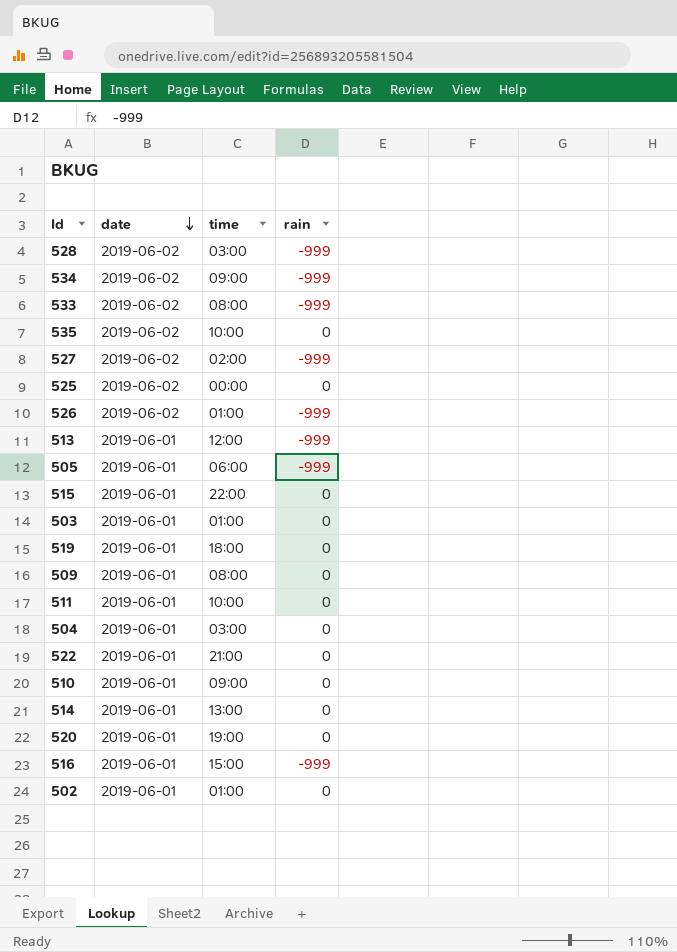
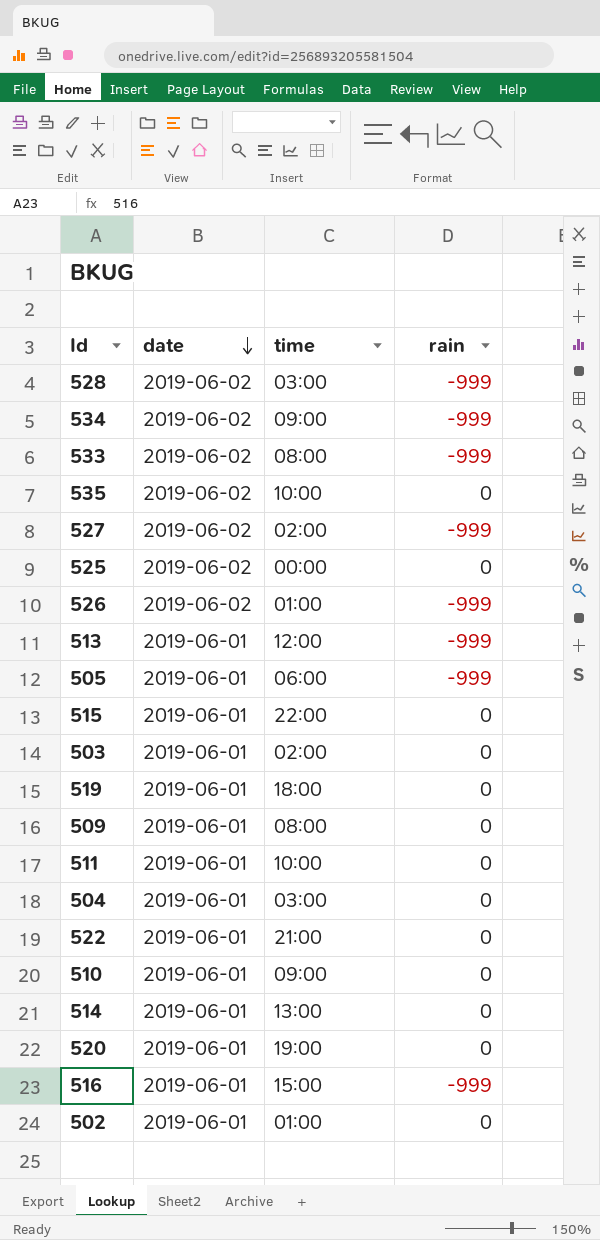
503 | time: 01:00 -> 02:00

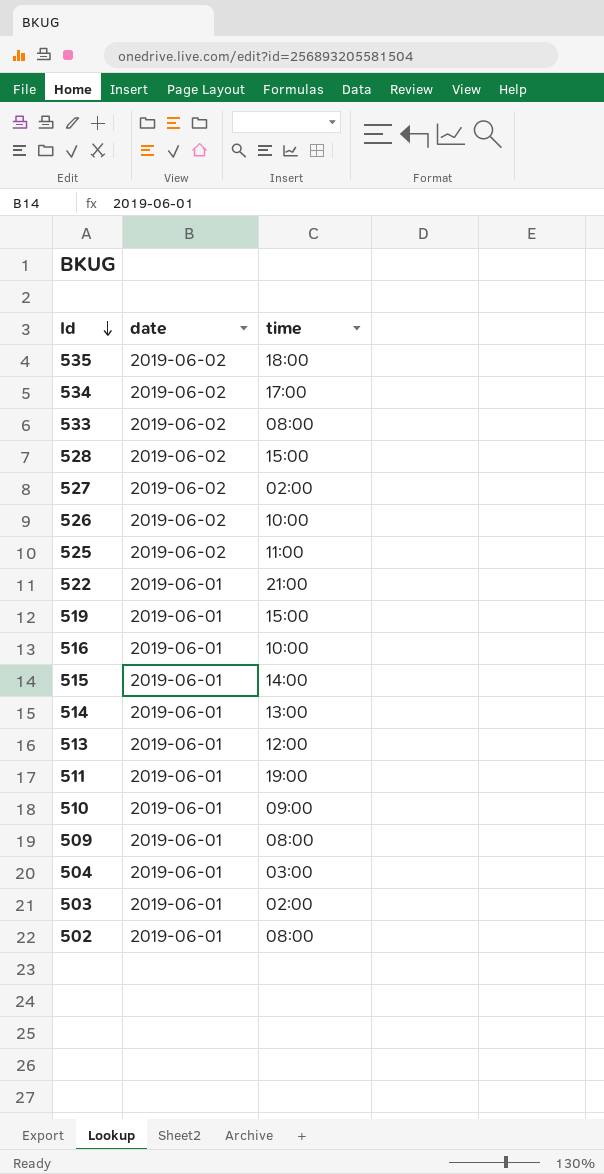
row order: date descending -> Id descending
column rain | position: 4 -> none
row 505: 2019-06-01 | 06:00 | -999 -> none
row 520: 2019-06-01 | 19:00 | 0 -> none
535 | time: 10:00 -> 18:00
534 | time: 09:00 -> 17:00
528 | time: 03:00 -> 15:00
526 | time: 01:00 -> 10:00
525 | time: 00:00 -> 11:00
519 | time: 18:00 -> 15:00
516 | time: 15:00 -> 10:00
515 | time: 22:00 -> 14:00
511 | time: 10:00 -> 19:00
502 | time: 01:00 -> 08:00

